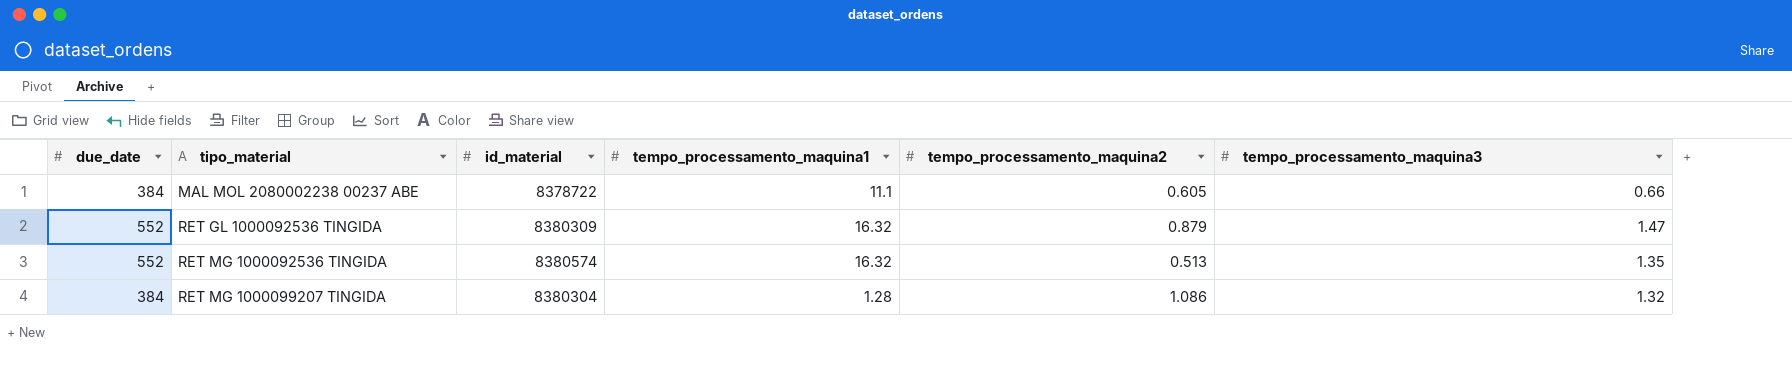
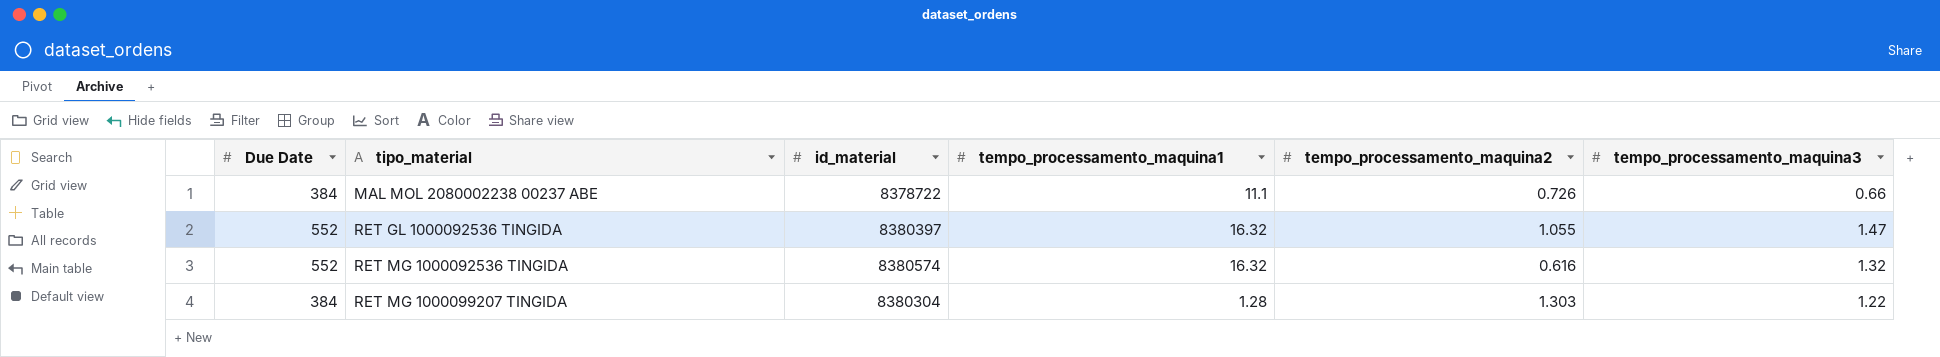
column name: due_date -> Due Date
MAL MOL 2080002238 00237 ABE | tempo_processamento_maquina2: 0.605 -> 0.726
RET GL 1000092536 TINGIDA | id_material: 8380309 -> 8380397
RET GL 1000092536 TINGIDA | tempo_processamento_maquina2: 0.879 -> 1.055
RET MG 1000092536 TINGIDA | tempo_processamento_maquina2: 0.513 -> 0.616
RET MG 1000092536 TINGIDA | tempo_processamento_maquina3: 1.35 -> 1.32
RET MG 1000099207 TINGIDA | tempo_processamento_maquina2: 1.086 -> 1.303
RET MG 1000099207 TINGIDA | tempo_processamento_maquina3: 1.32 -> 1.22

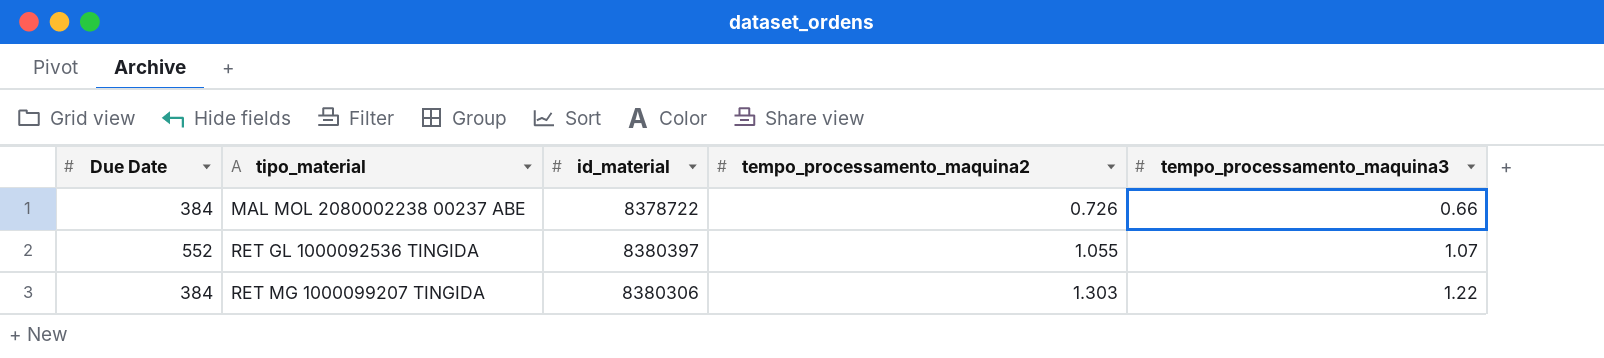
column tempo_processamento_maquina1 | position: 4 -> none
row RET MG 1000092536 TINGIDA: 552 | 8380574 | 16.32 | 0.616 | 1.32 -> none
RET GL 1000092536 TINGIDA | tempo_processamento_maquina3: 1.47 -> 1.07
RET MG 1000099207 TINGIDA | id_material: 8380304 -> 8380306

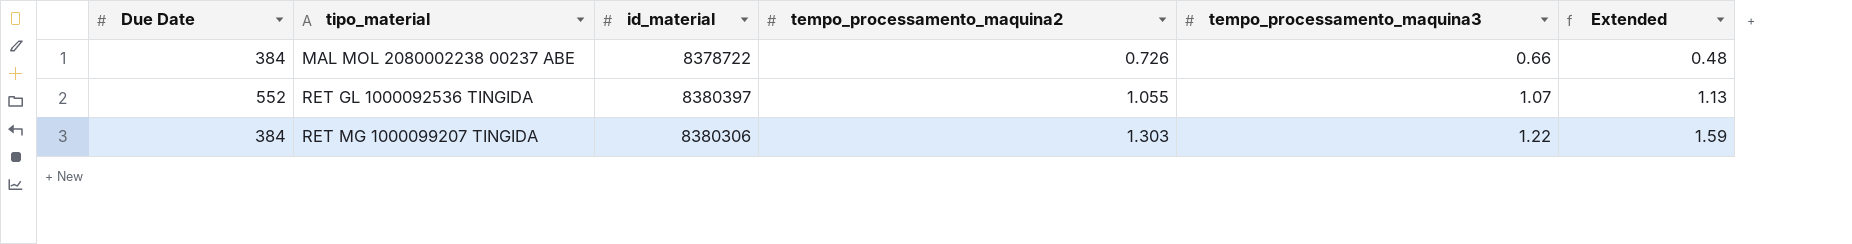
column Extended | formula: none -> [tempo_processamento_maquina2] * [tempo_processamento_maquina3]

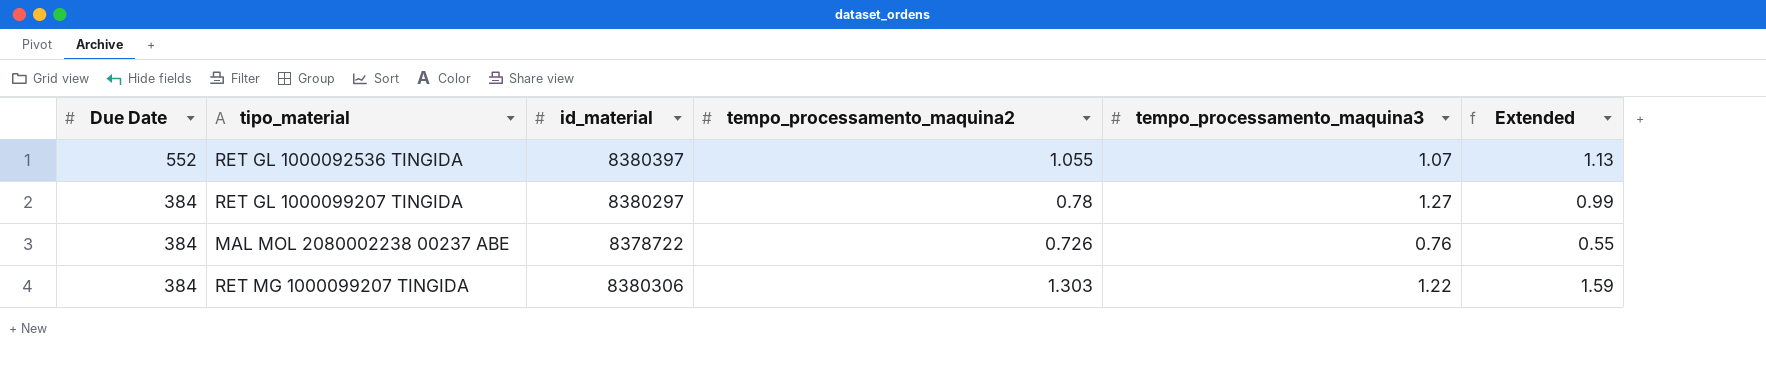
row order: tipo_material ascending -> Due Date descending
row RET GL 1000099207 TINGIDA: none -> 384 | 8380297 | 0.78 | 1.27 | 0.99
MAL MOL 2080002238 00237 ABE | tempo_processamento_maquina3: 0.66 -> 0.76
MAL MOL 2080002238 00237 ABE | Extended: 0.48 -> 0.55

